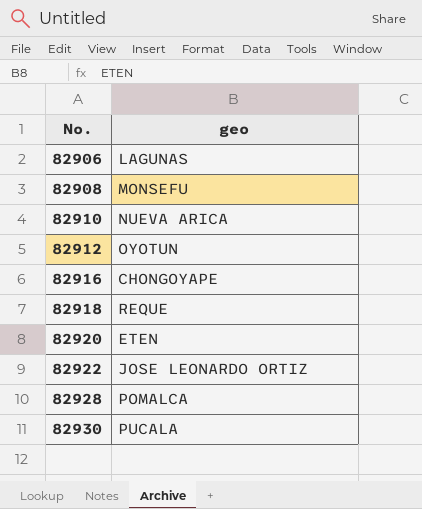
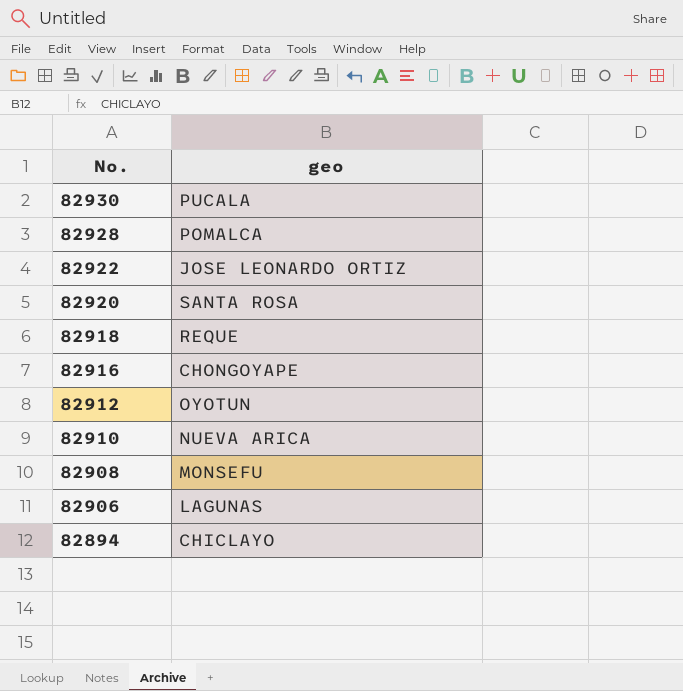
row order: No. ascending -> No. descending
82920 | geo: ETEN -> SANTA ROSA
row 82894: none -> CHICLAYO

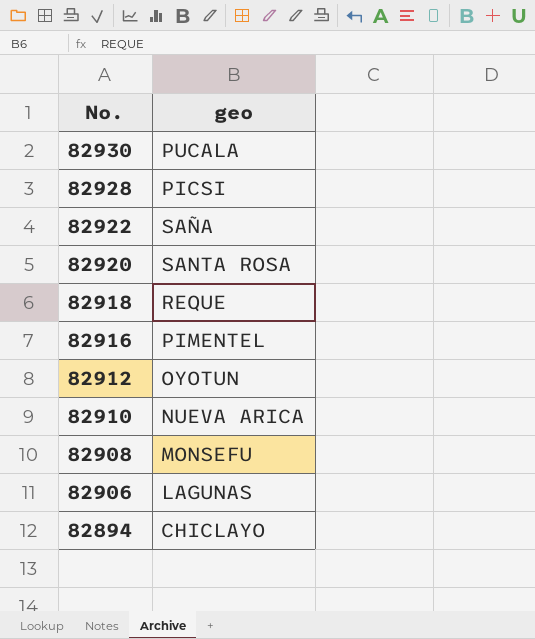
82928 | geo: POMALCA -> PICSI
82922 | geo: JOSE LEONARDO ORTIZ -> SAÑA
82916 | geo: CHONGOYAPE -> PIMENTEL

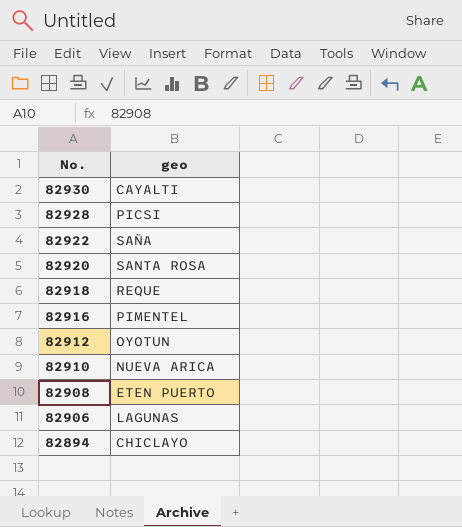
82930 | geo: PUCALA -> CAYALTI
82908 | geo: MONSEFU -> ETEN PUERTO

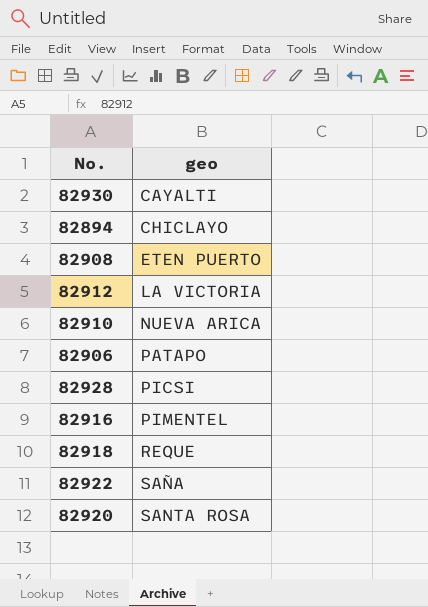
row order: No. descending -> geo ascending
82912 | geo: OYOTUN -> LA VICTORIA
82906 | geo: LAGUNAS -> PATAPO

